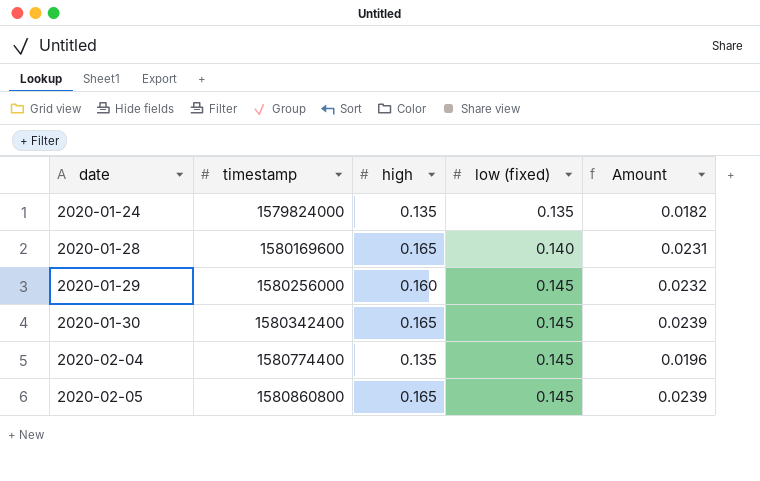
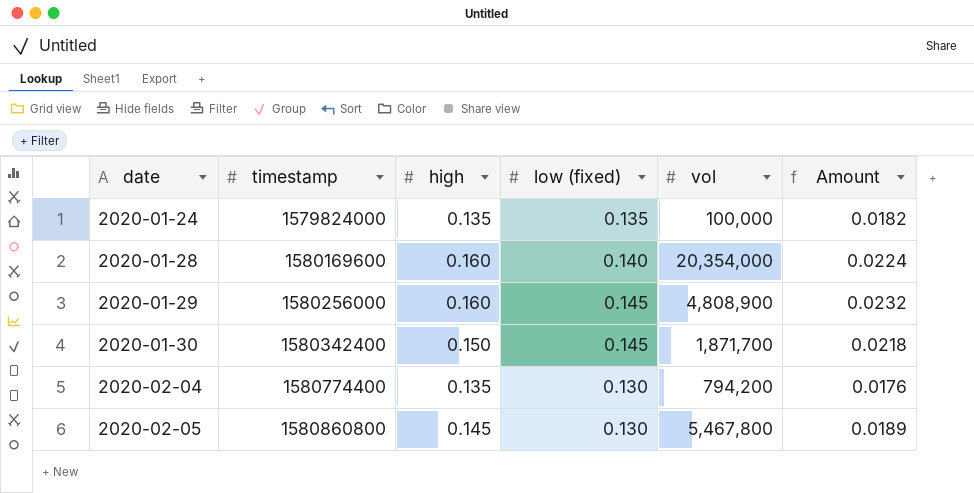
column vol | position: none -> 5
2020-01-28 | high: 0.165 -> 0.160
2020-01-28 | Amount: 0.0231 -> 0.0224
2020-01-30 | high: 0.165 -> 0.150
2020-01-30 | Amount: 0.0239 -> 0.0218
2020-02-04 | low (fixed): 0.145 -> 0.130
2020-02-04 | Amount: 0.0196 -> 0.0176
2020-02-05 | high: 0.165 -> 0.145
2020-02-05 | low (fixed): 0.145 -> 0.130
2020-02-05 | Amount: 0.0239 -> 0.0189

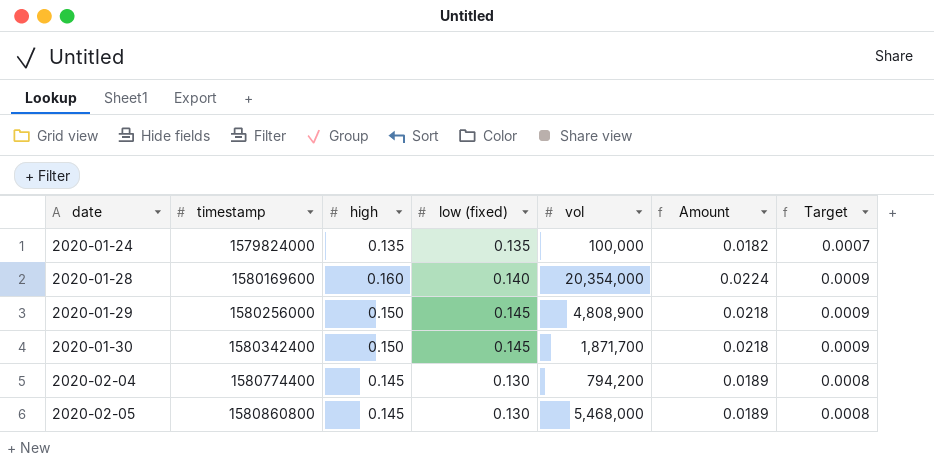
column Target | formula: none -> [Amount] * 0.04
2020-01-29 | high: 0.160 -> 0.150
2020-01-29 | Amount: 0.0232 -> 0.0218
2020-02-04 | high: 0.135 -> 0.145
2020-02-04 | Amount: 0.0176 -> 0.0189
2020-02-05 | vol: 5,467,800 -> 5,468,000

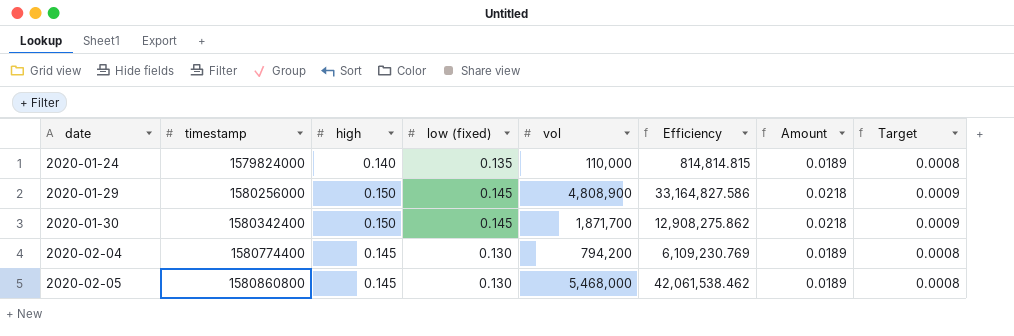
column Efficiency | formula: none -> [vol] / [low (fixed)]
row 2020-01-28: 1580169600 | 0.160 | 0.140 | 20,354,000 | 0.0224 | 0.0009 -> none
2020-01-24 | high: 0.135 -> 0.140
2020-01-24 | vol: 100,000 -> 110,000
2020-01-24 | Amount: 0.0182 -> 0.0189
2020-01-24 | Target: 0.0007 -> 0.0008

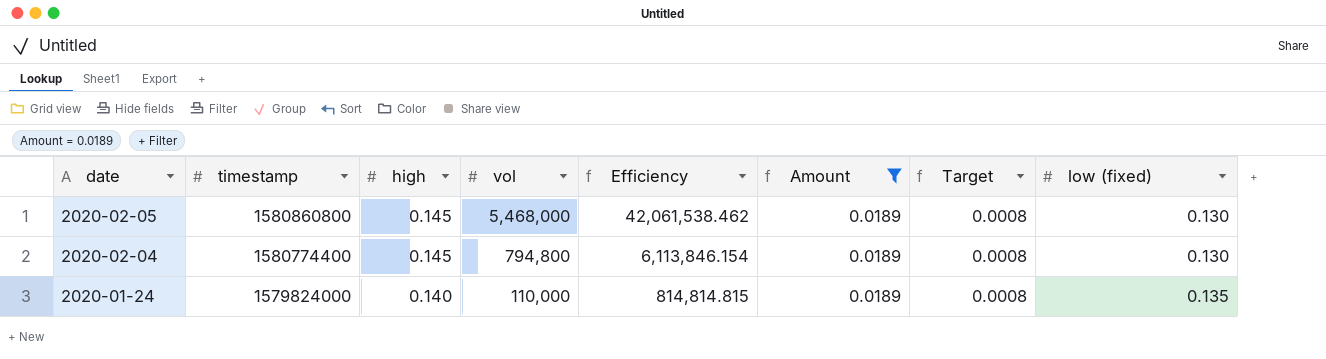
filter: none -> Amount = 0.0189
row order: date ascending -> date descending
column low (fixed) | position: 4 -> 8
2020-02-04 | vol: 794,200 -> 794,800
2020-02-04 | Efficiency: 6,109,230.769 -> 6,113,846.154

